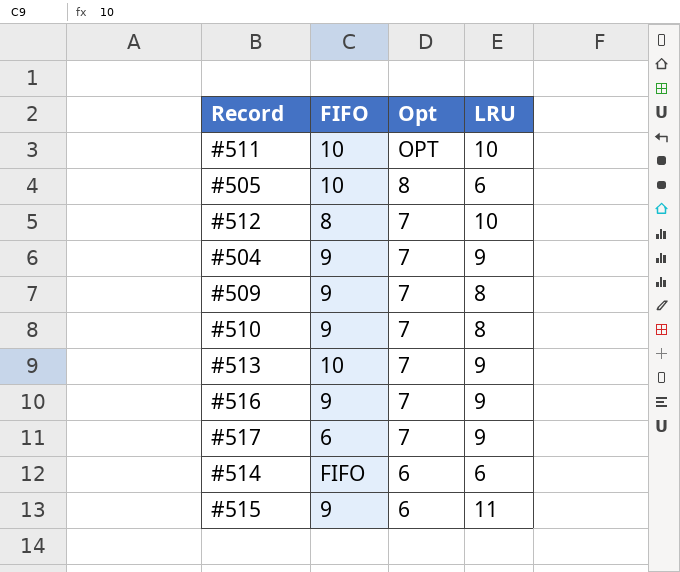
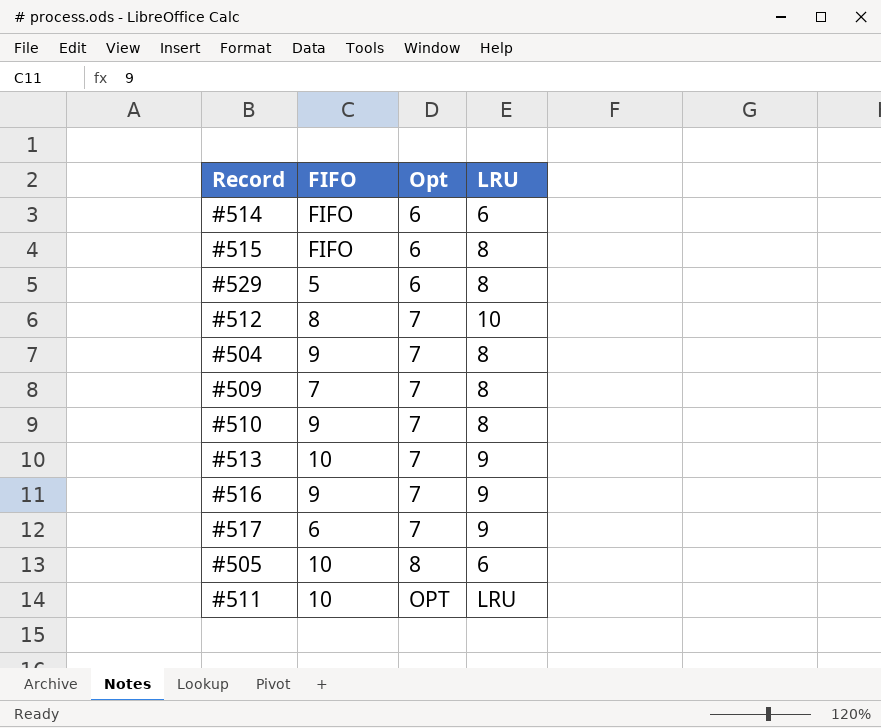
row order: Opt descending -> Opt ascending
#515 | FIFO: 9 -> FIFO
#515 | LRU: 11 -> 8
row #529: none -> 5 | 6 | 8
#504 | LRU: 9 -> 8
#509 | FIFO: 9 -> 7
#511 | LRU: 10 -> LRU

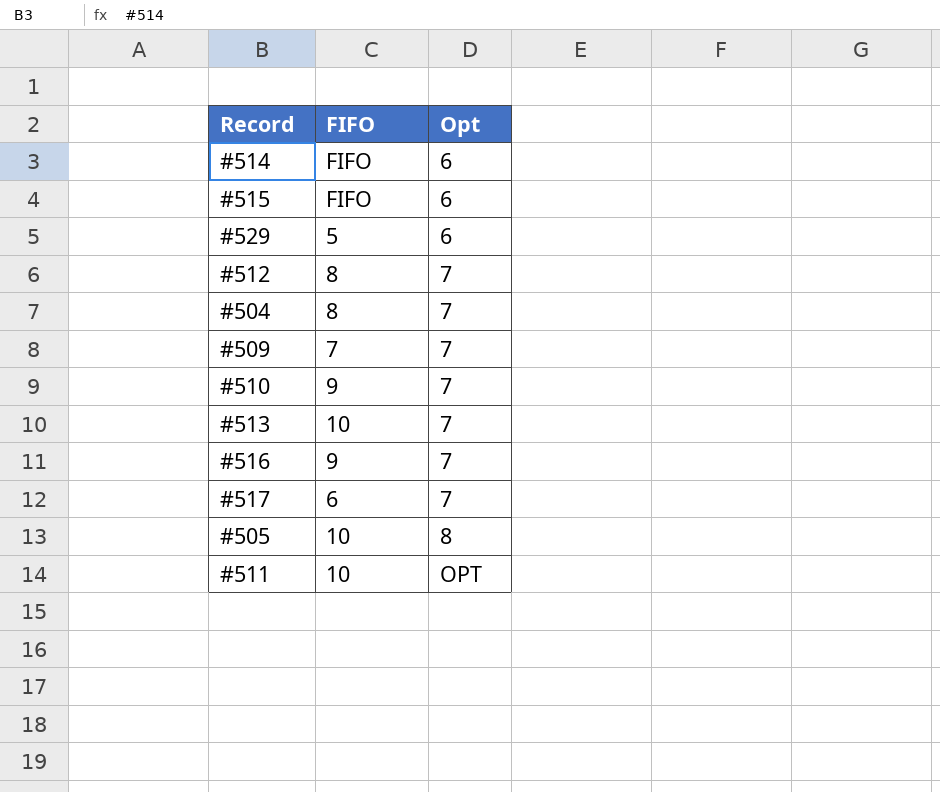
column LRU | position: 4 -> none
#504 | FIFO: 9 -> 8

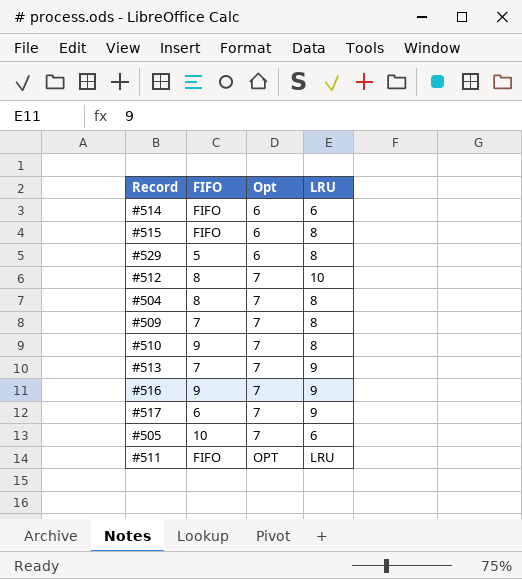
column LRU | position: none -> 4
#513 | FIFO: 10 -> 7
#505 | Opt: 8 -> 7
#511 | FIFO: 10 -> FIFO

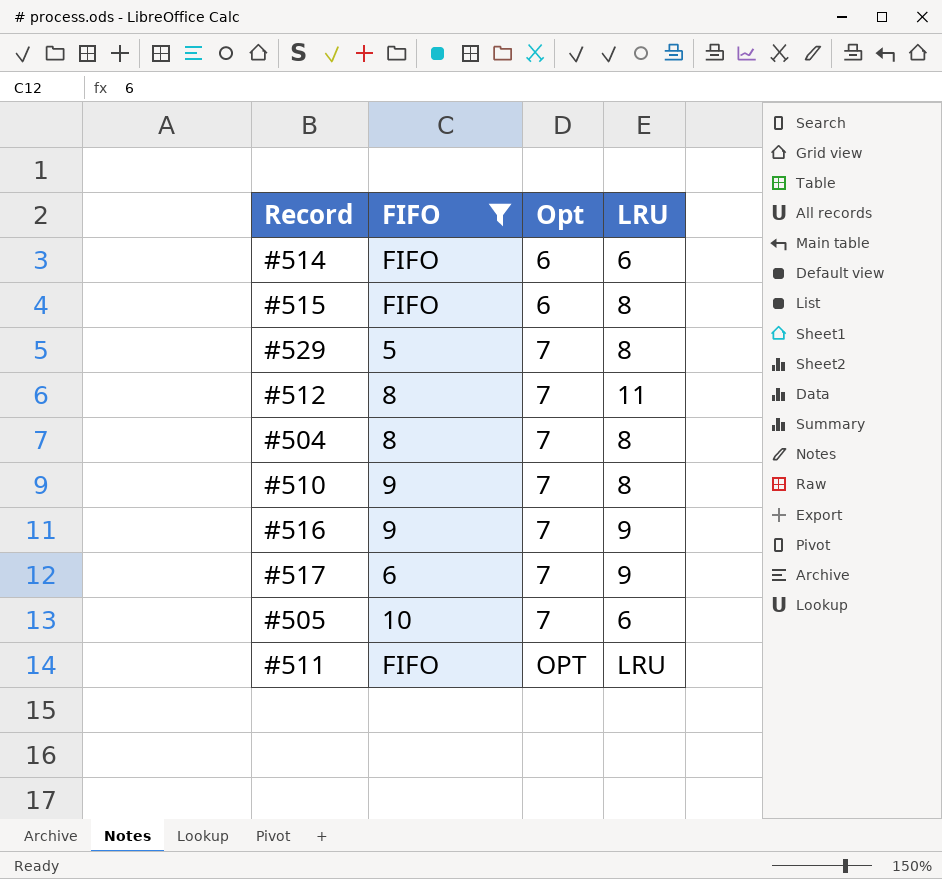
filter: none -> FIFO != 7
#529 | Opt: 6 -> 7
#512 | LRU: 10 -> 11

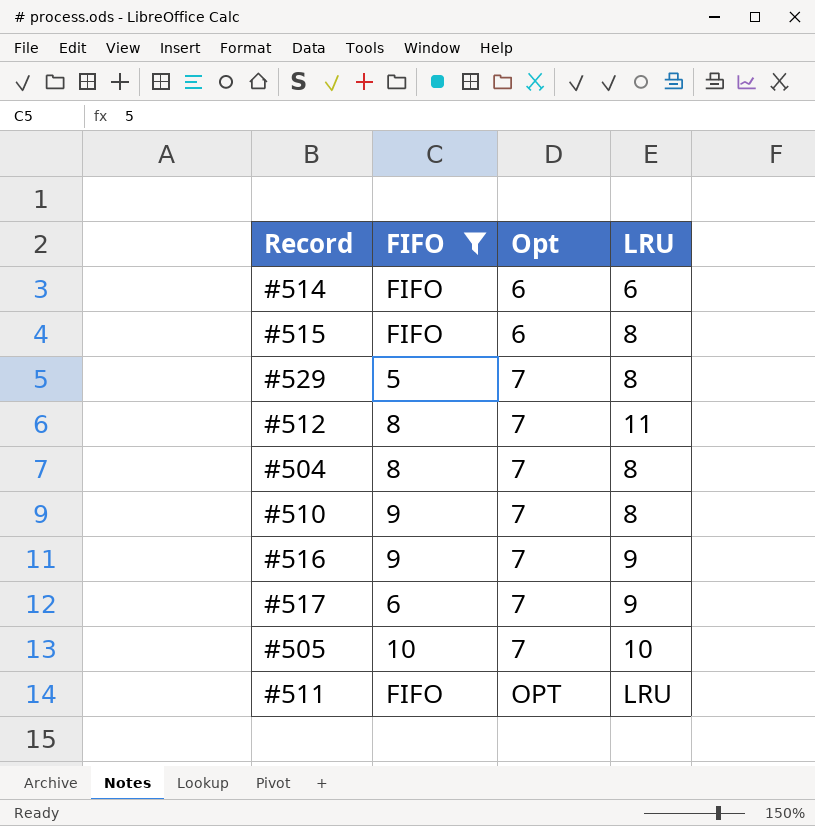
#505 | LRU: 6 -> 10

